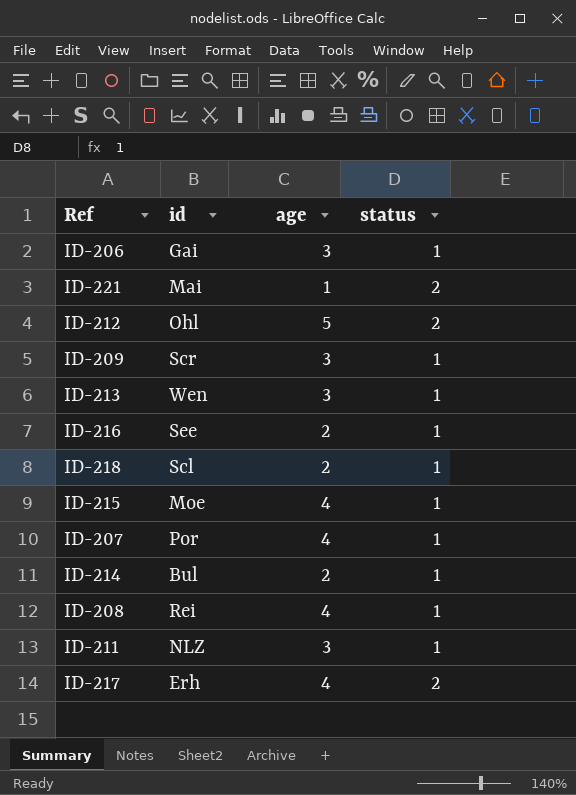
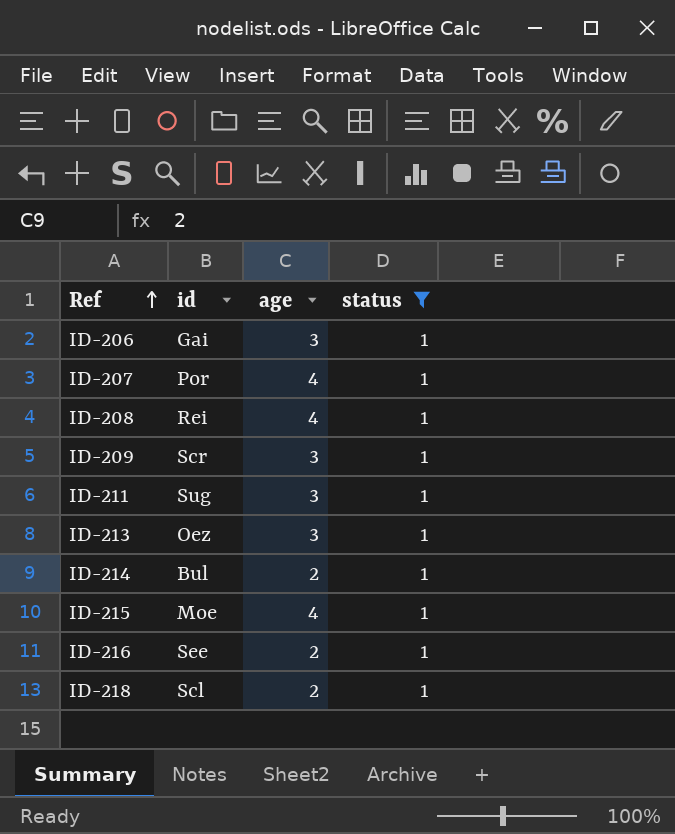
filter: none -> status = 1
row order: none -> Ref ascending
ID-211 | id: NLZ -> Sug
ID-213 | id: Wen -> Oez

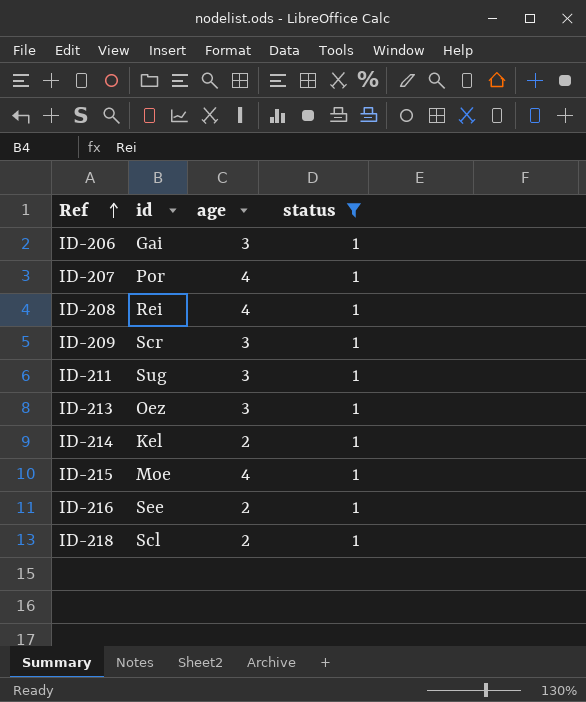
ID-214 | id: Bul -> Kel

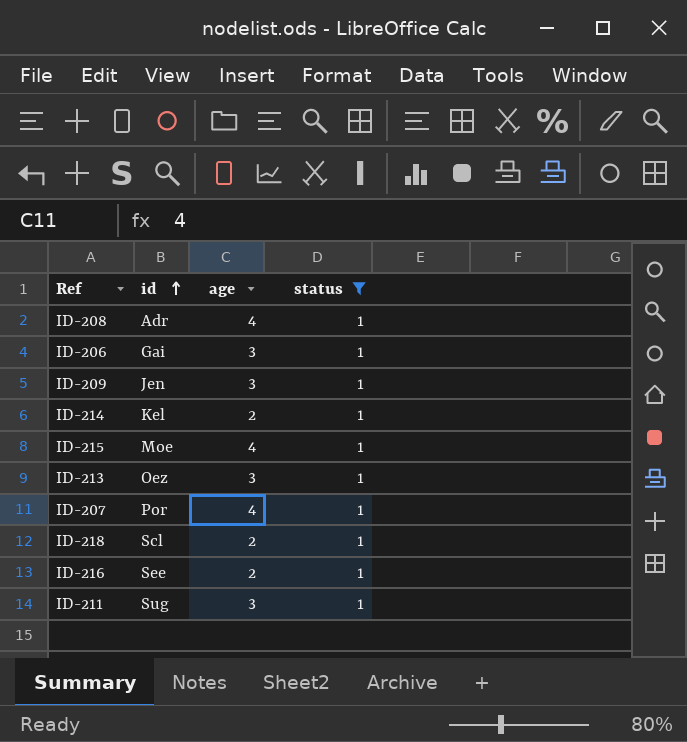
row order: Ref ascending -> id ascending
ID-208 | id: Rei -> Adr
ID-209 | id: Scr -> Jen

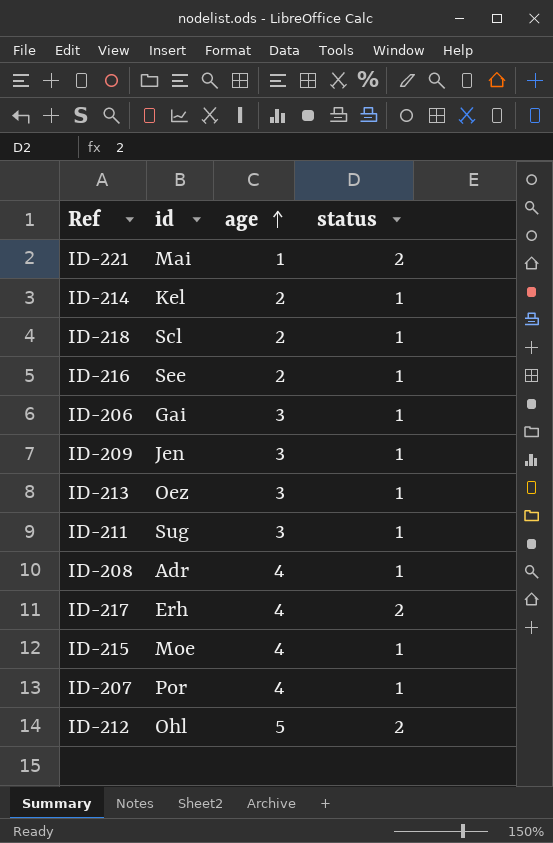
filter: status = 1 -> none
row order: id ascending -> age ascending

